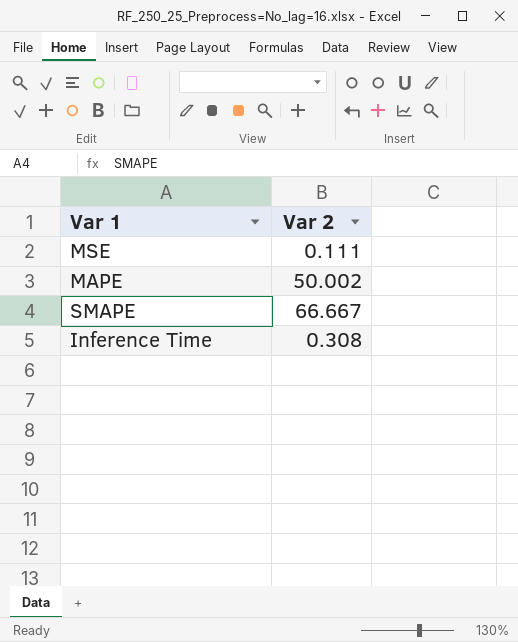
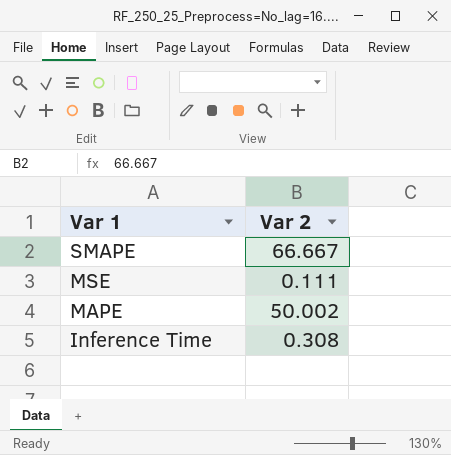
row order: none -> Var 1 descending

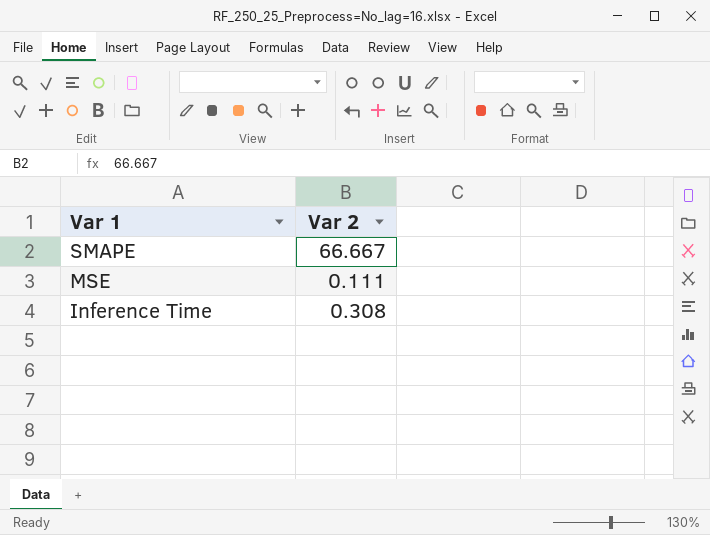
row MAPE: 50.002 -> none

